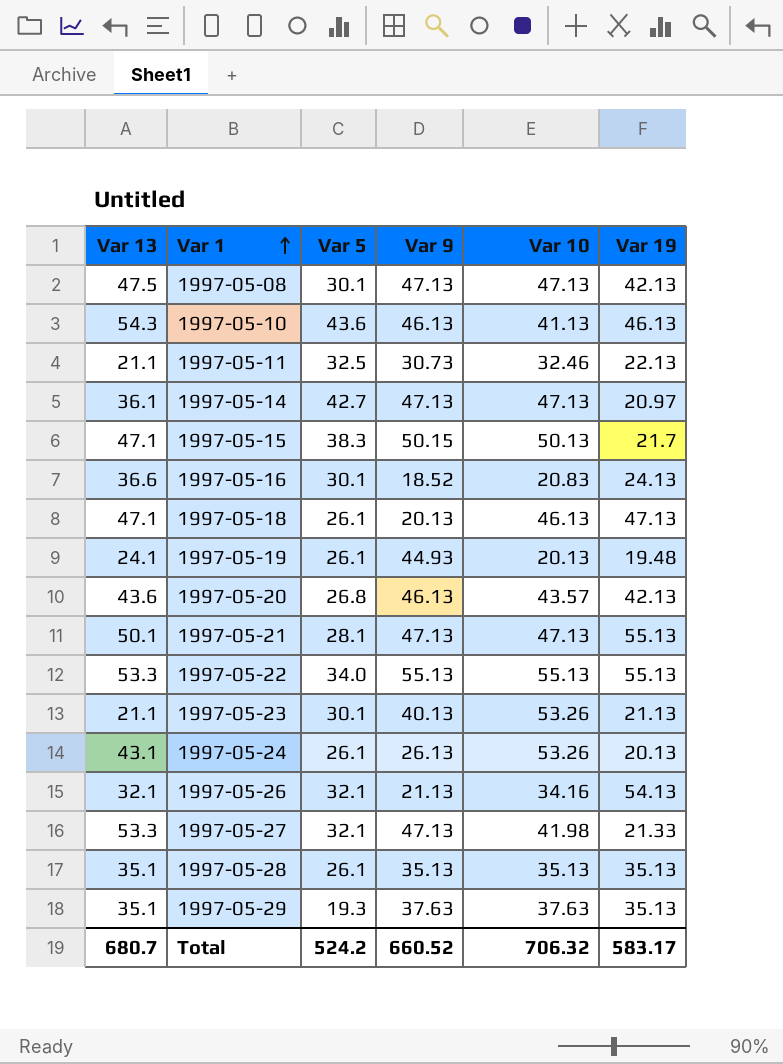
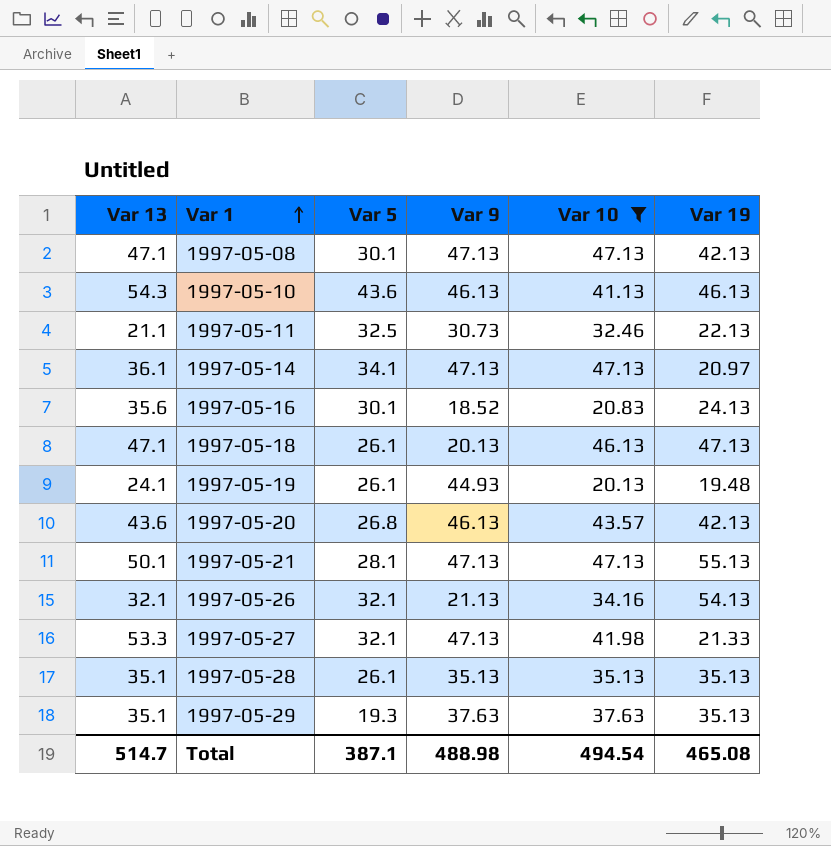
filter: none -> Var 10 <= 47.13
1997-05-08 | Var 13: 47.5 -> 47.1
1997-05-14 | Var 5: 42.7 -> 34.1
1997-05-16 | Var 13: 36.6 -> 35.6
Total | Var 13: 680.7 -> 514.7
Total | Var 5: 524.2 -> 387.1
Total | Var 9: 660.52 -> 488.98
Total | Var 10: 706.32 -> 494.54
Total | Var 19: 583.17 -> 465.08

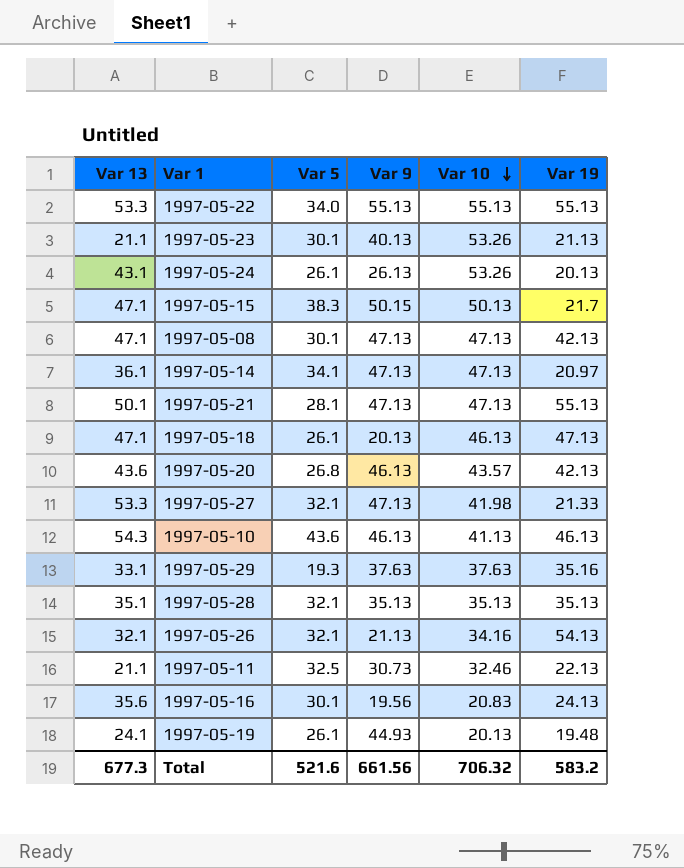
filter: Var 10 <= 47.13 -> none
row order: Var 1 ascending -> Var 10 descending
1997-05-29 | Var 13: 35.1 -> 33.1
1997-05-29 | Var 19: 35.13 -> 35.16
1997-05-28 | Var 5: 26.1 -> 32.1
1997-05-16 | Var 9: 18.52 -> 19.56
Total | Var 13: 514.7 -> 677.3
Total | Var 5: 387.1 -> 521.6
Total | Var 9: 488.98 -> 661.56
Total | Var 10: 494.54 -> 706.32
Total | Var 19: 465.08 -> 583.2

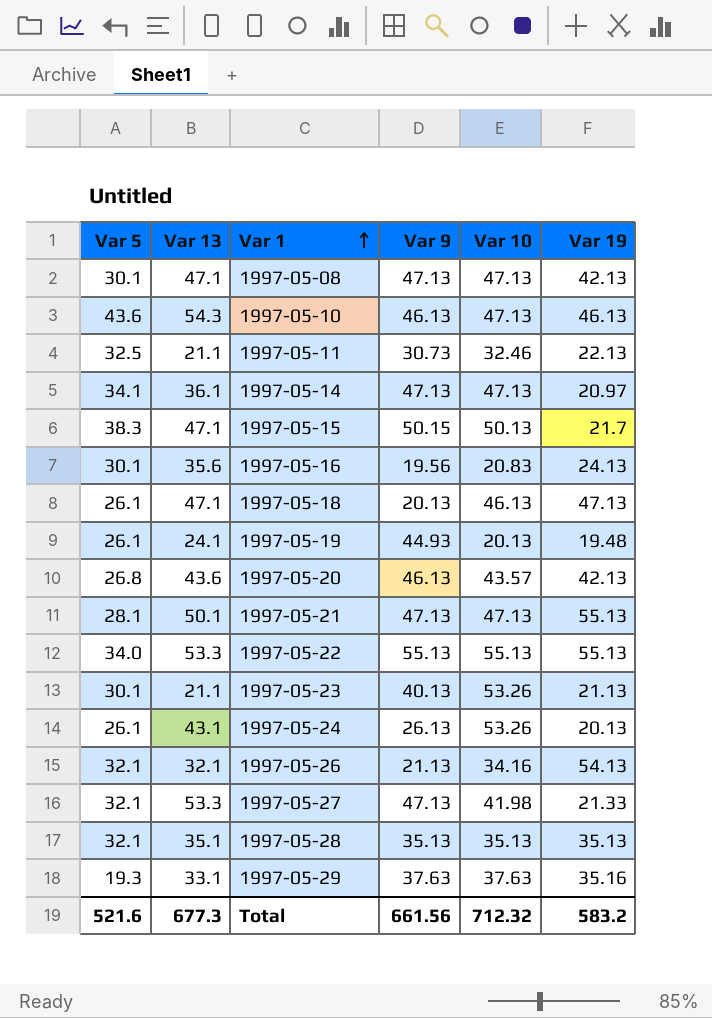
row order: Var 10 descending -> Var 1 ascending
column Var 5 | position: 3 -> 1
1997-05-10 | Var 10: 41.13 -> 47.13
Total | Var 10: 706.32 -> 712.32

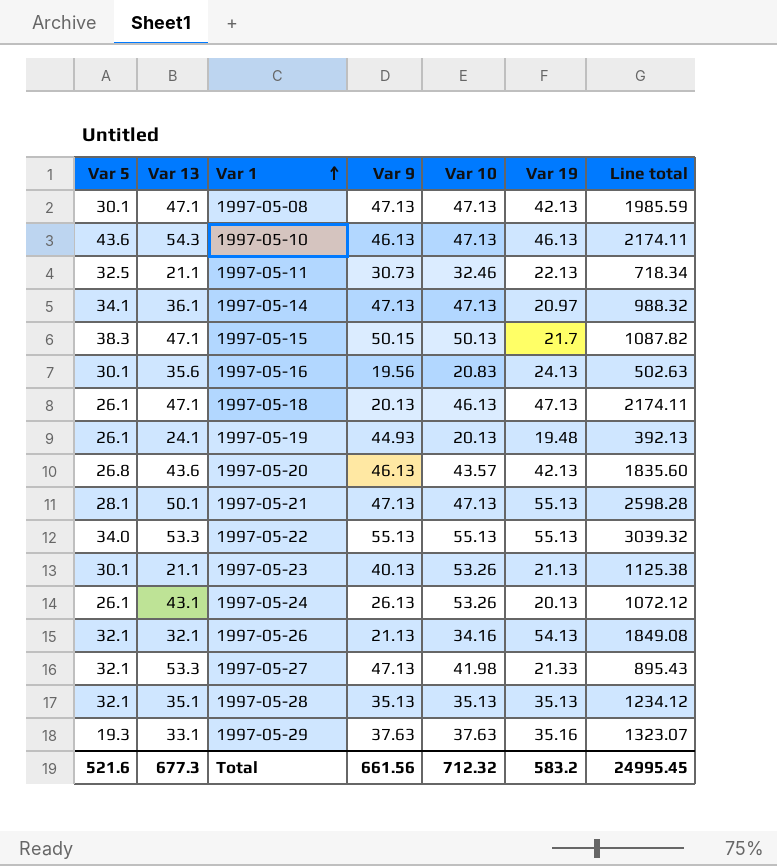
column Line total | formula: none -> [Var 10] * [Var 19]

